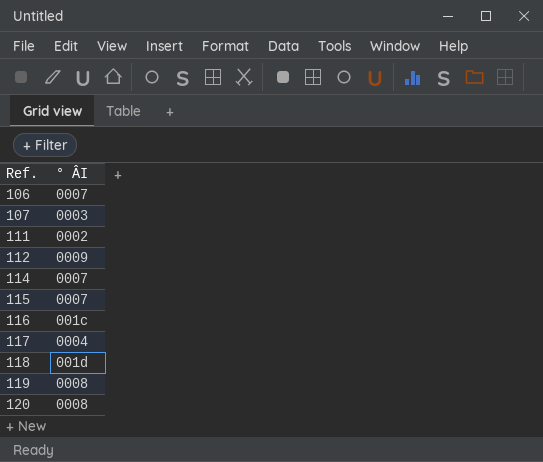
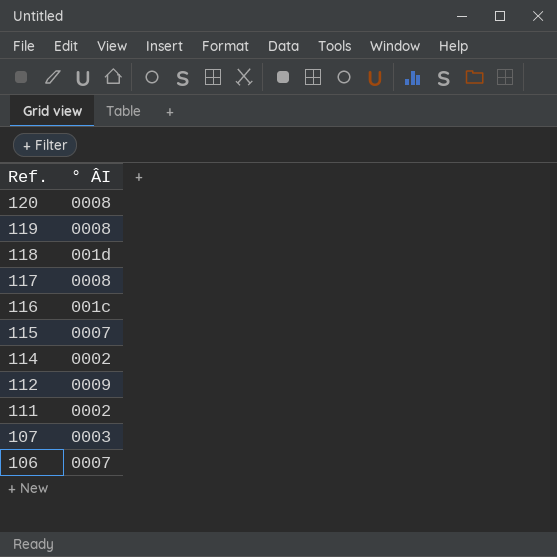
row order: Ref. ascending -> Ref. descending
117 | ° ÂI: 0004 -> 0008
114 | ° ÂI: 0007 -> 0002

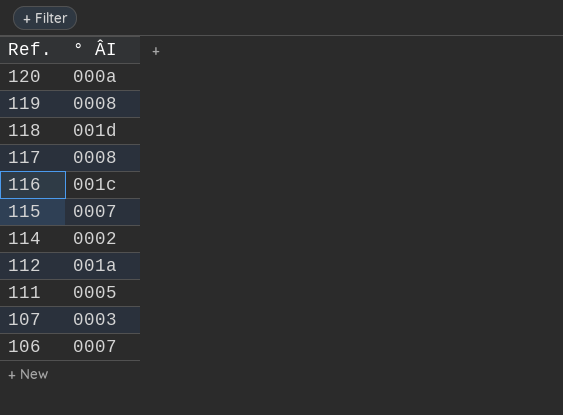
120 | ° ÂI: 0008 -> 000a
112 | ° ÂI: 0009 -> 001a
111 | ° ÂI: 0002 -> 0005

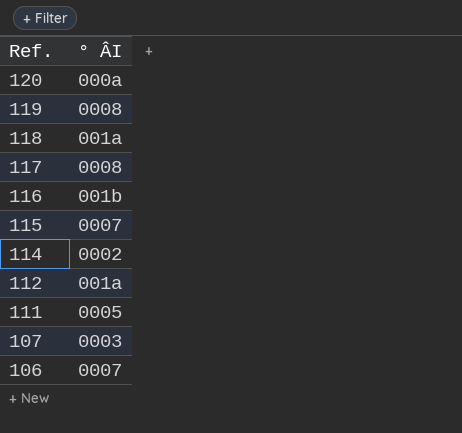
118 | ° ÂI: 001d -> 001a
116 | ° ÂI: 001c -> 001b

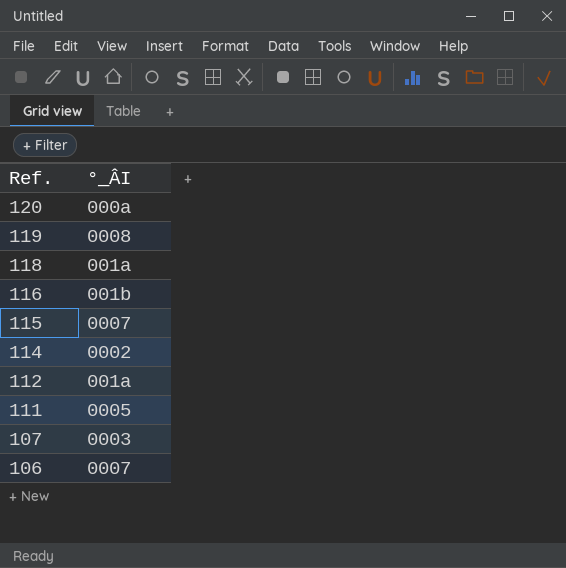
column name: ° ÂI -> °_ÂI
row 117: 0008 -> none

